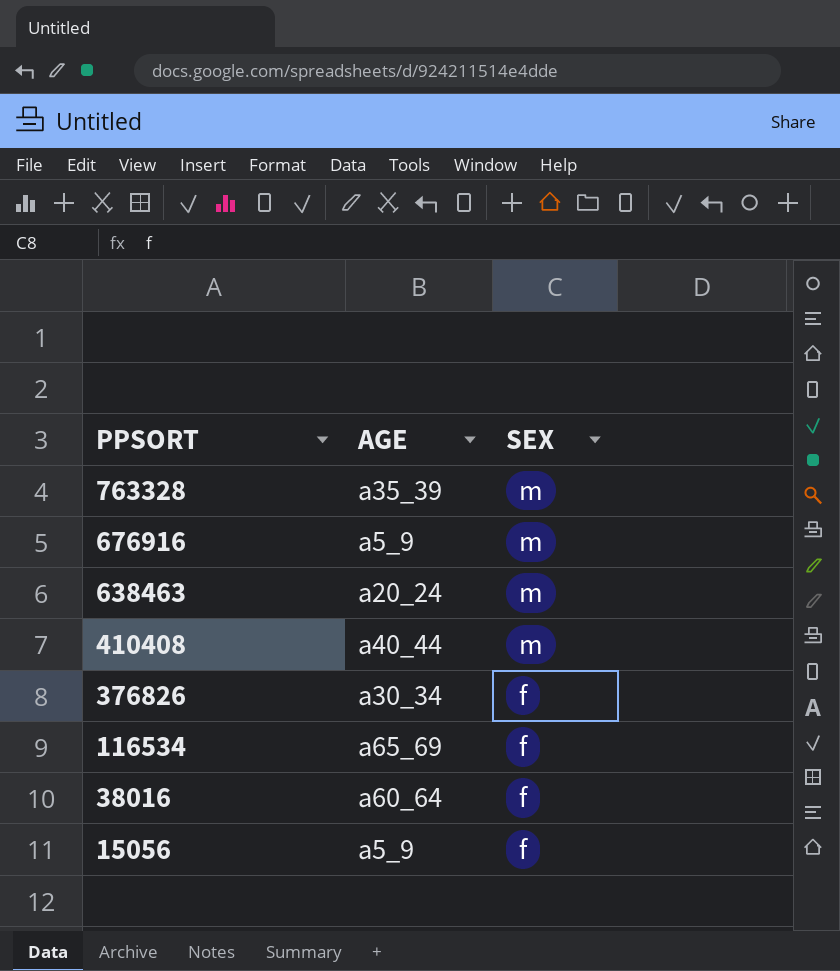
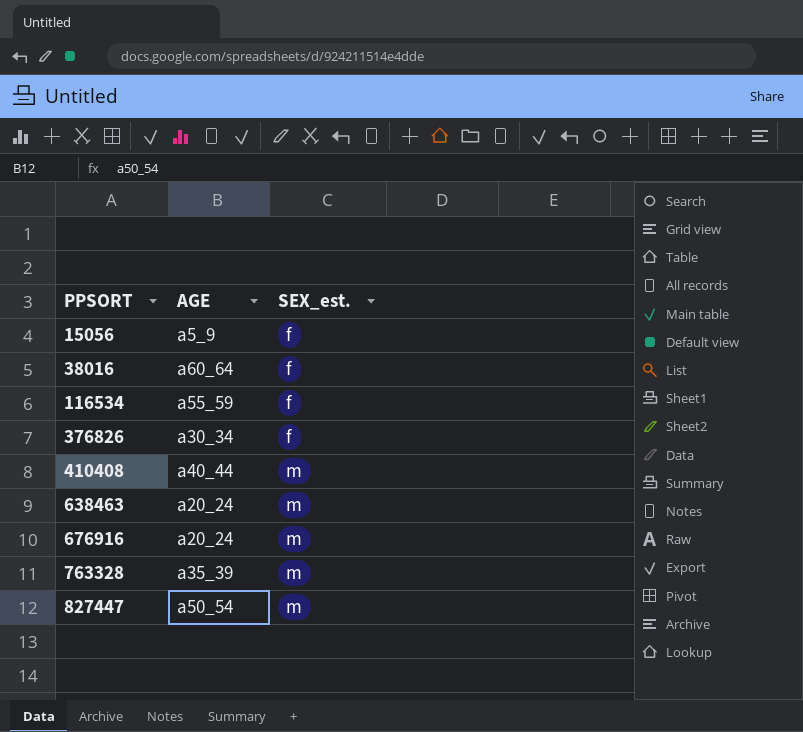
row order: PPSORT descending -> PPSORT ascending
column name: SEX -> SEX_est.
116534 | AGE: a65_69 -> a55_59
676916 | AGE: a5_9 -> a20_24
row 827447: none -> a50_54 | m

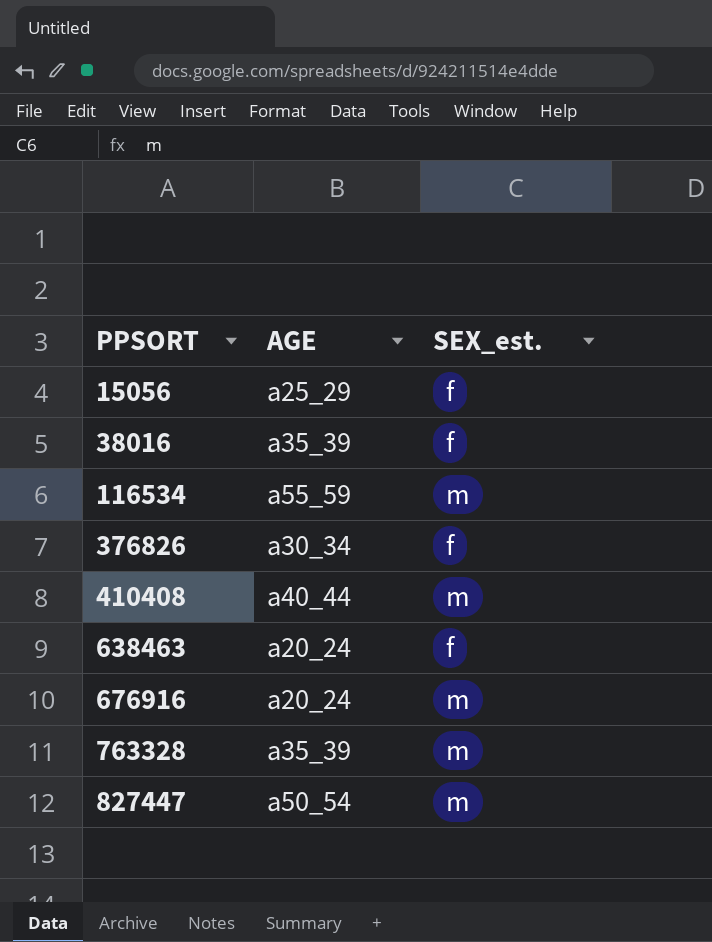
15056 | AGE: a5_9 -> a25_29
38016 | AGE: a60_64 -> a35_39
116534 | SEX_est.: f -> m
638463 | SEX_est.: m -> f

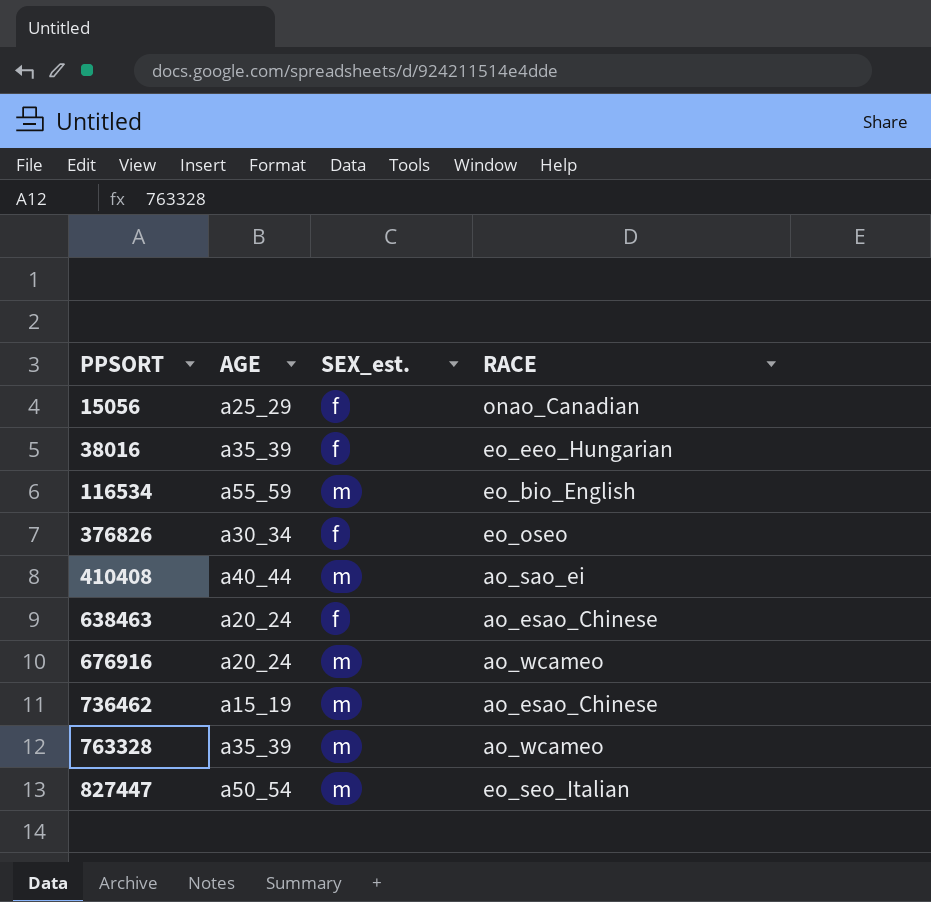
column RACE | position: none -> 4
row 736462: none -> a15_19 | m | ao_esao_Chinese

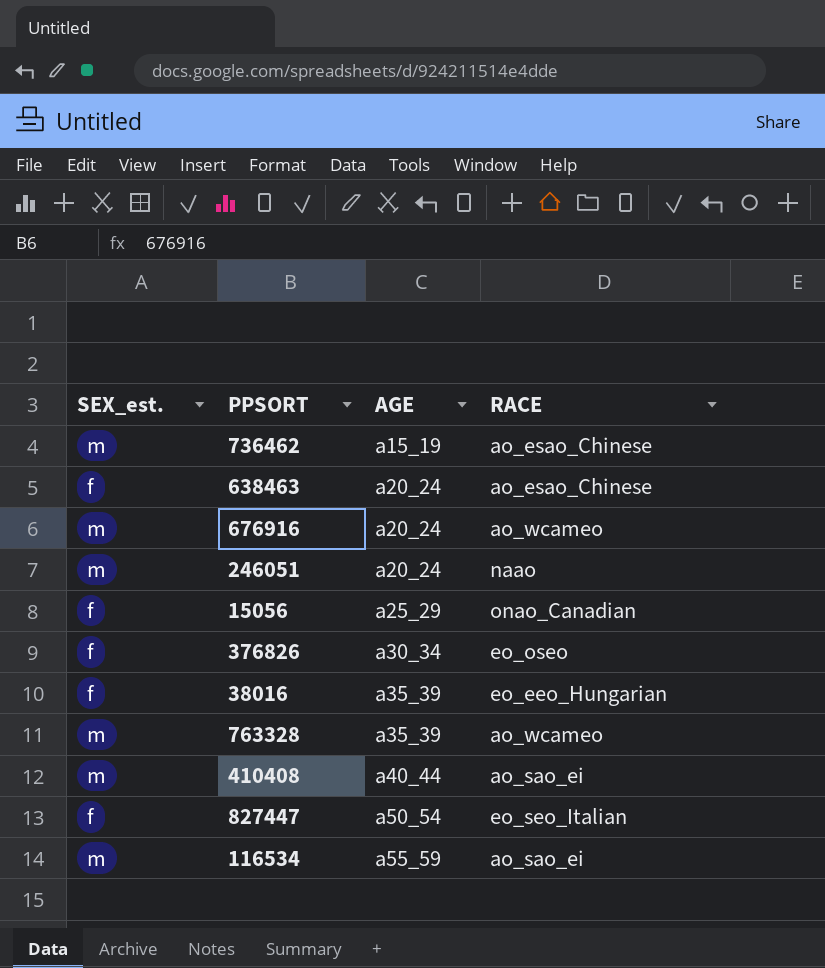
row order: PPSORT ascending -> AGE ascending
column SEX_est. | position: 3 -> 1
row 246051: none -> m | a20_24 | naao
827447 | SEX_est.: m -> f
116534 | RACE: eo_bio_English -> ao_sao_ei

